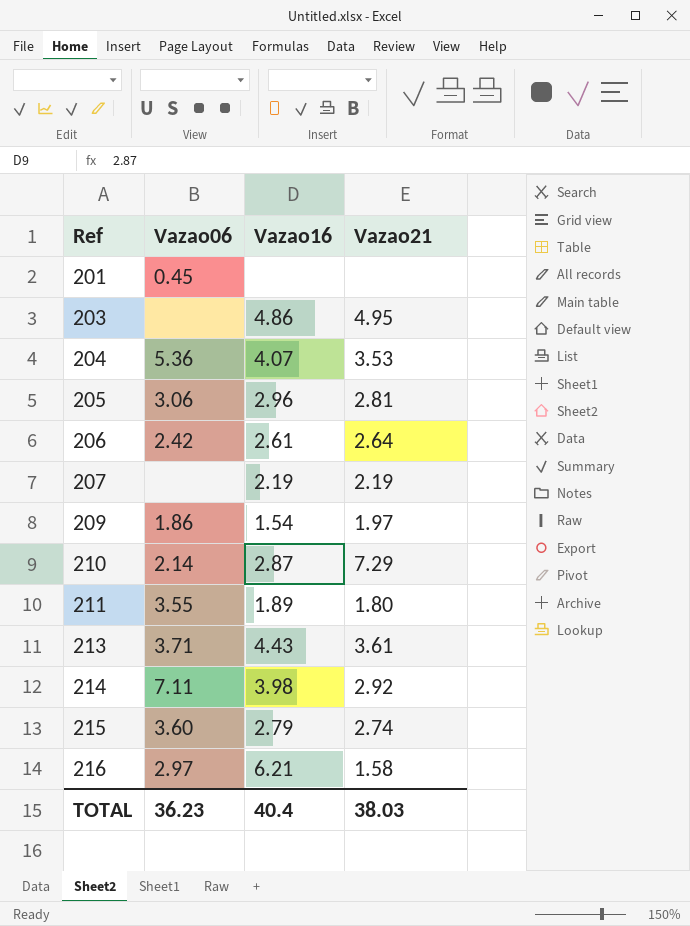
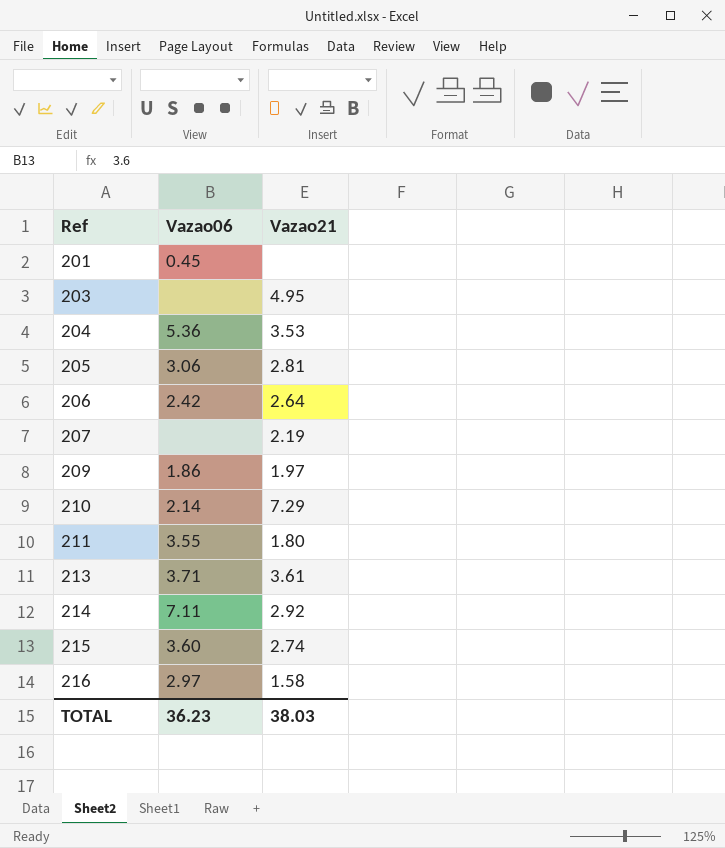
column Vazao16 | position: 3 -> none

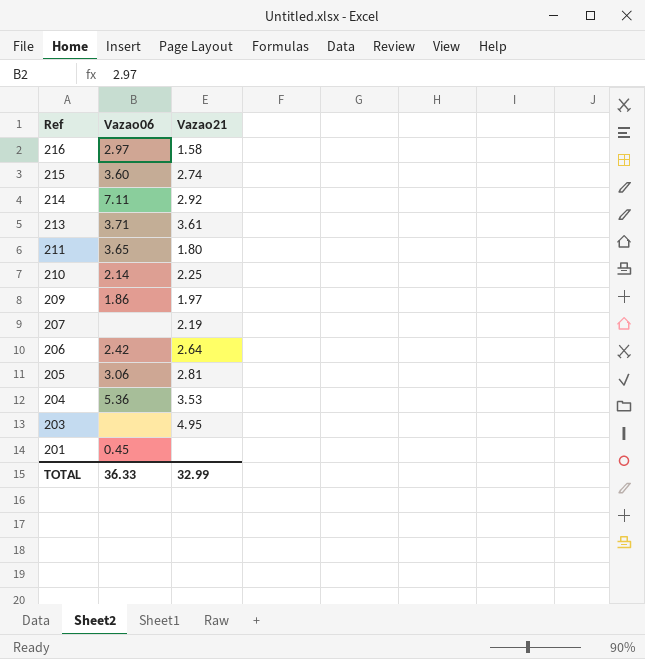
row order: Ref ascending -> Ref descending
211 | Vazao06: 3.55 -> 3.65
210 | Vazao21: 7.29 -> 2.25
TOTAL | Vazao06: 36.23 -> 36.33
TOTAL | Vazao21: 38.03 -> 32.99

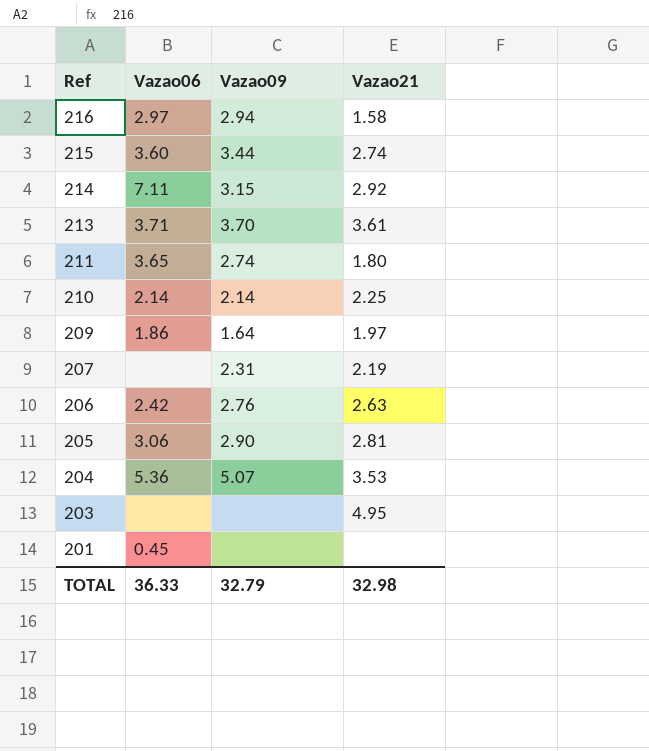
column Vazao09 | position: none -> 3
206 | Vazao21: 2.64 -> 2.63
TOTAL | Vazao21: 32.99 -> 32.98

